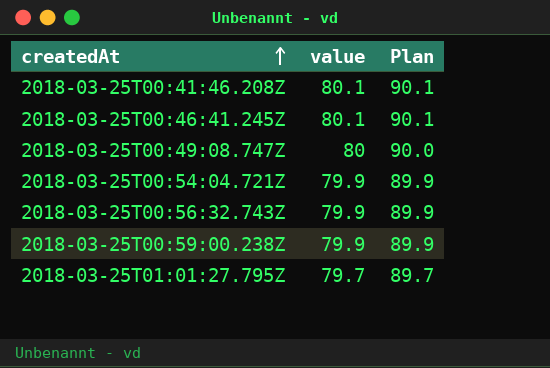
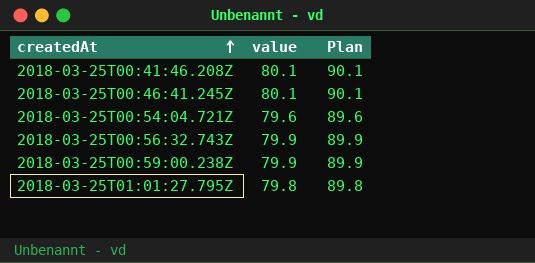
row 2018-03-25T00:49:08.747Z: 80 | 90.0 -> none
2018-03-25T00:54:04.721Z | value: 79.9 -> 79.6
2018-03-25T00:54:04.721Z | Plan: 89.9 -> 89.6
2018-03-25T01:01:27.795Z | value: 79.7 -> 79.8
2018-03-25T01:01:27.795Z | Plan: 89.7 -> 89.8

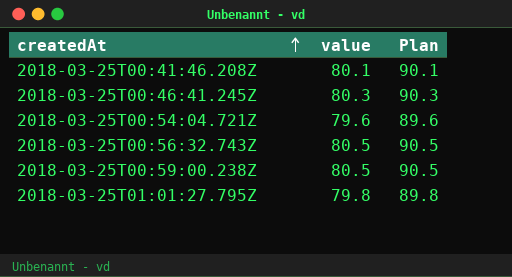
2018-03-25T00:46:41.245Z | value: 80.1 -> 80.3
2018-03-25T00:46:41.245Z | Plan: 90.1 -> 90.3
2018-03-25T00:56:32.743Z | value: 79.9 -> 80.5
2018-03-25T00:56:32.743Z | Plan: 89.9 -> 90.5
2018-03-25T00:59:00.238Z | value: 79.9 -> 80.5
2018-03-25T00:59:00.238Z | Plan: 89.9 -> 90.5

